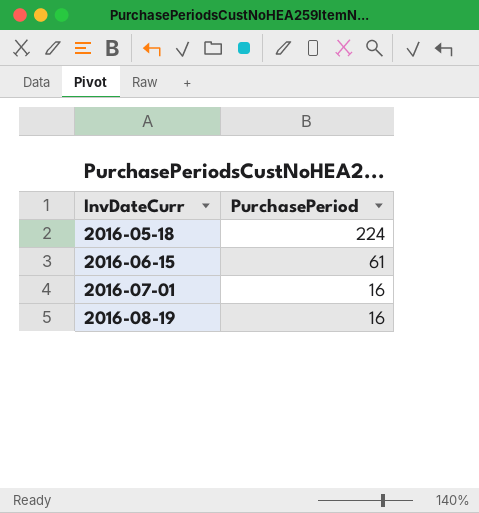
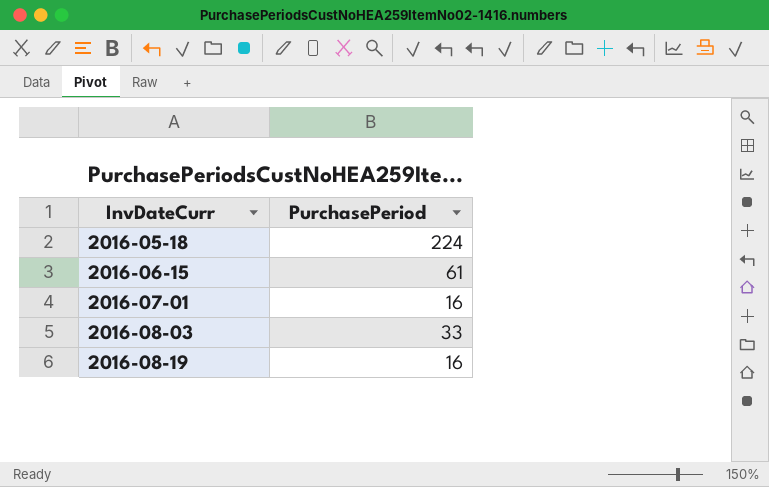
row 2016-08-03: none -> 33

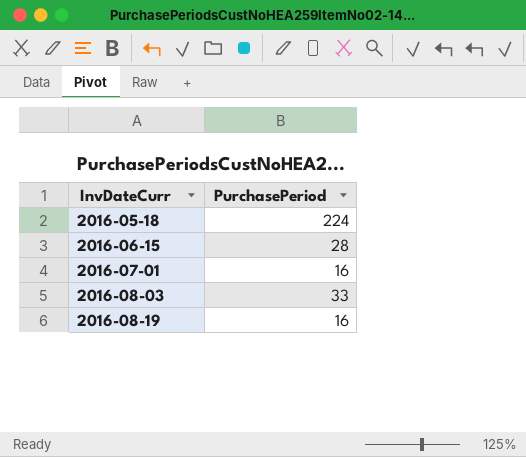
2016-06-15 | PurchasePeriod: 61 -> 28

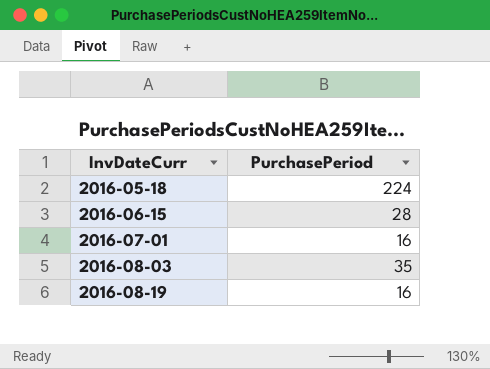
2016-08-03 | PurchasePeriod: 33 -> 35

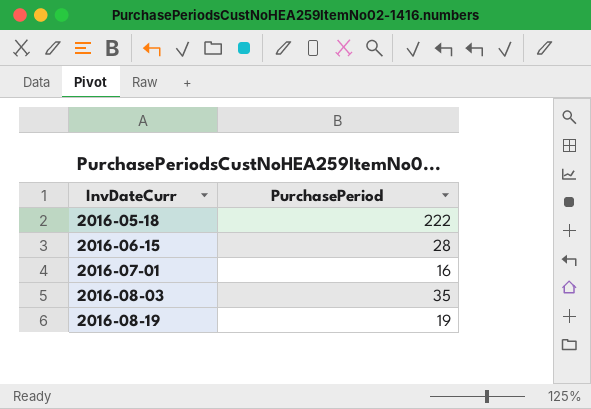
2016-05-18 | PurchasePeriod: 224 -> 222
2016-08-19 | PurchasePeriod: 16 -> 19

